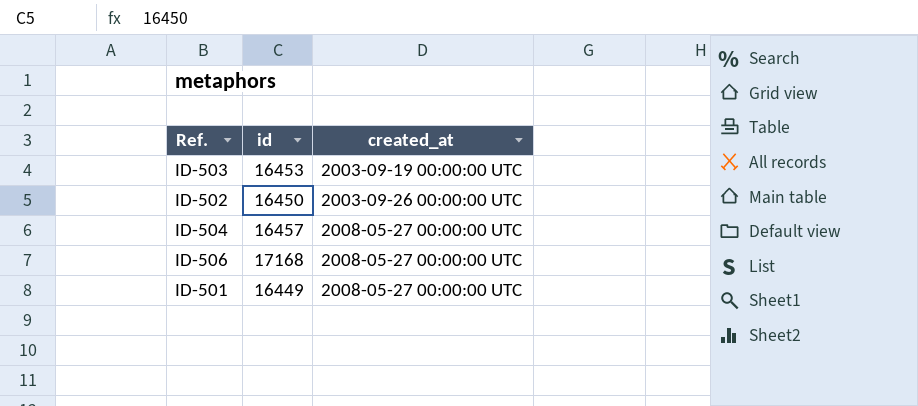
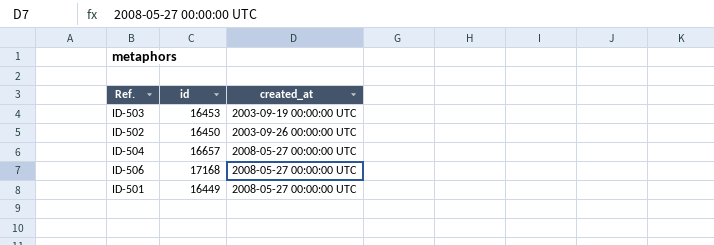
ID-504 | id: 16457 -> 16657

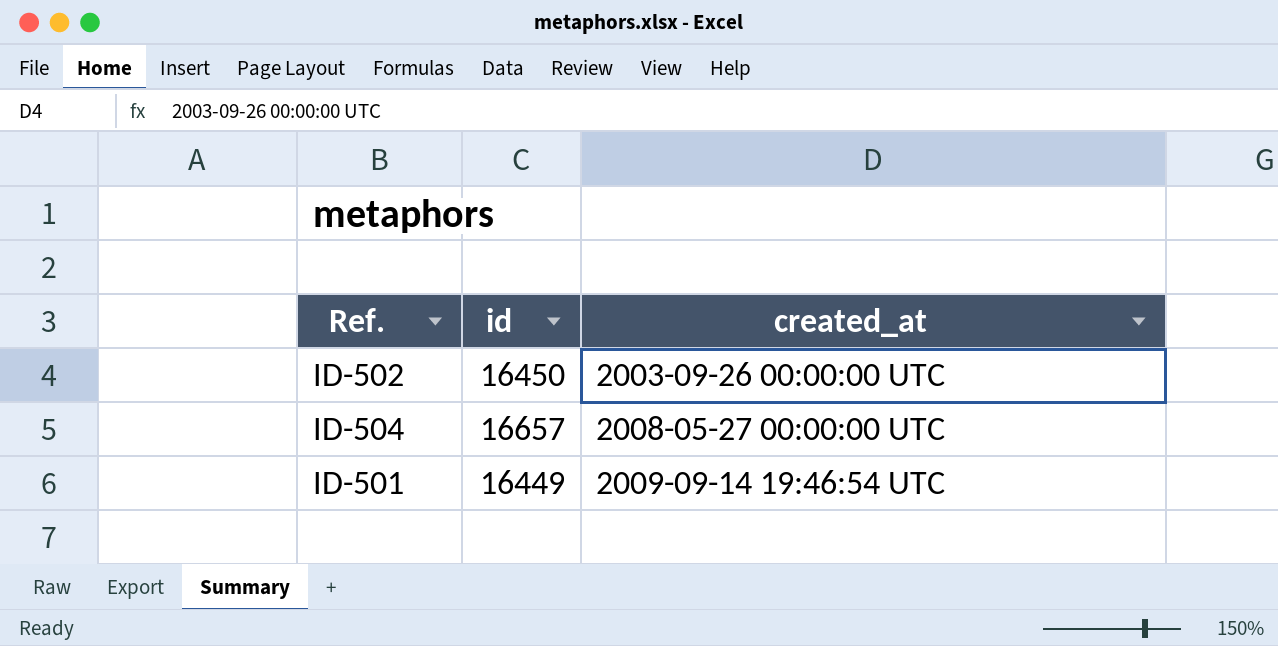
row ID-503: 16453 | 2003-09-19 00:00:00 UTC -> none
row ID-506: 17168 | 2008-05-27 00:00:00 UTC -> none
ID-501 | created_at: 2008-05-27 00:00:00 UTC -> 2009-09-14 19:46:54 UTC

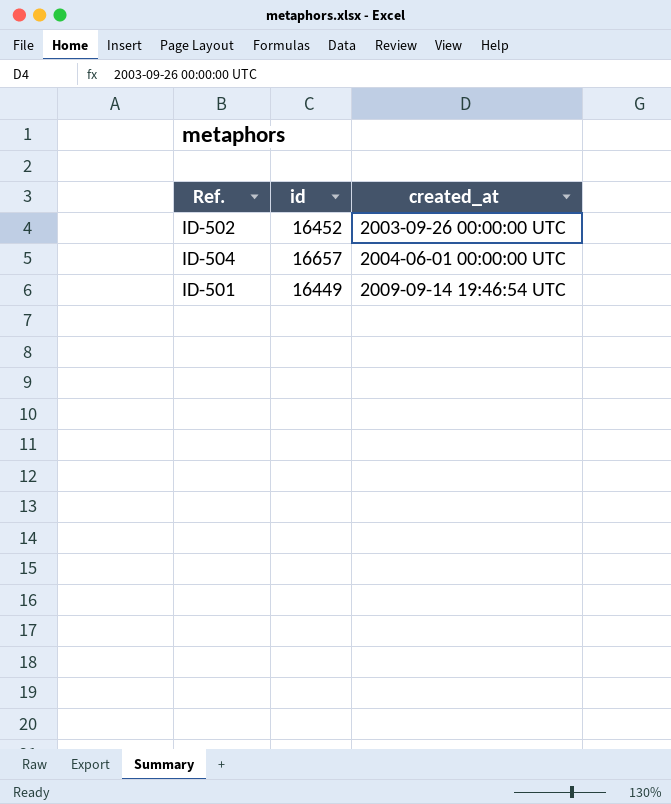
ID-502 | id: 16450 -> 16452
ID-504 | created_at: 2008-05-27 00:00:00 UTC -> 2004-06-01 00:00:00 UTC

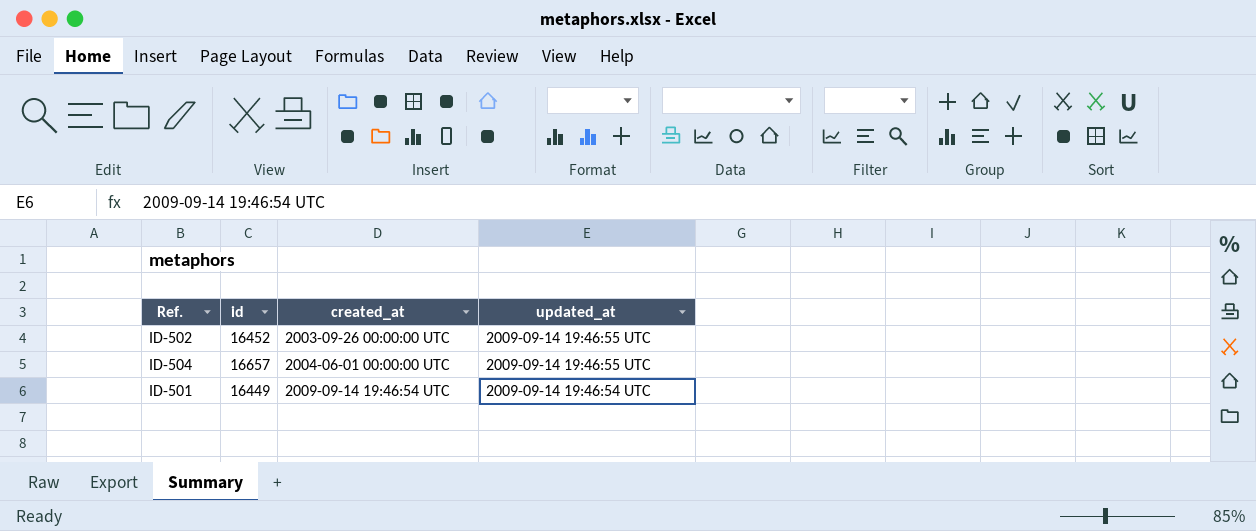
column updated_at | position: none -> 4

